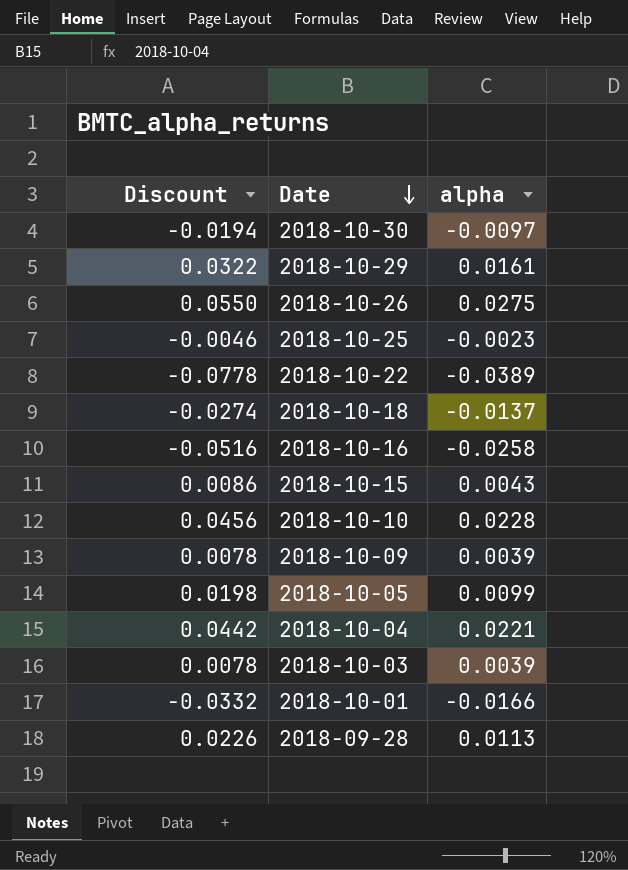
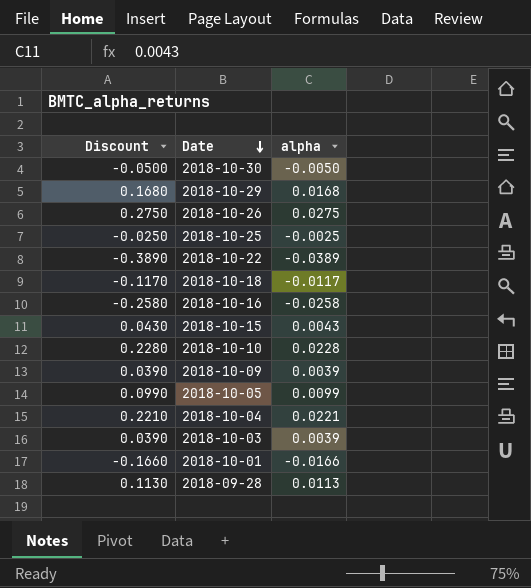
column Discount | formula: [alpha] * 2 -> [alpha] * 10
2018-10-30 | alpha: -0.0097 -> -0.0050
2018-10-29 | alpha: 0.0161 -> 0.0168
2018-10-25 | alpha: -0.0023 -> -0.0025
2018-10-18 | alpha: -0.0137 -> -0.0117

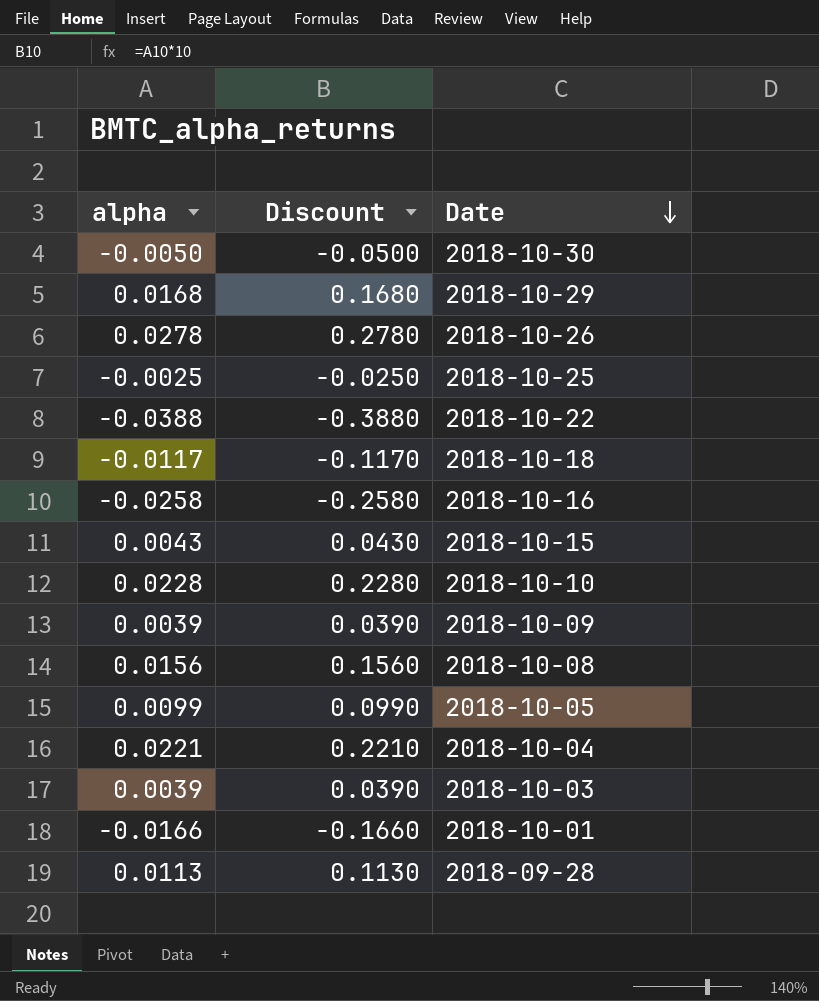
column alpha | position: 3 -> 1
2018-10-26 | alpha: 0.0275 -> 0.0278
2018-10-26 | Discount: 0.2750 -> 0.2780
2018-10-22 | alpha: -0.0389 -> -0.0388
2018-10-22 | Discount: -0.3890 -> -0.3880
row 2018-10-08: none -> 0.0156 | 0.1560

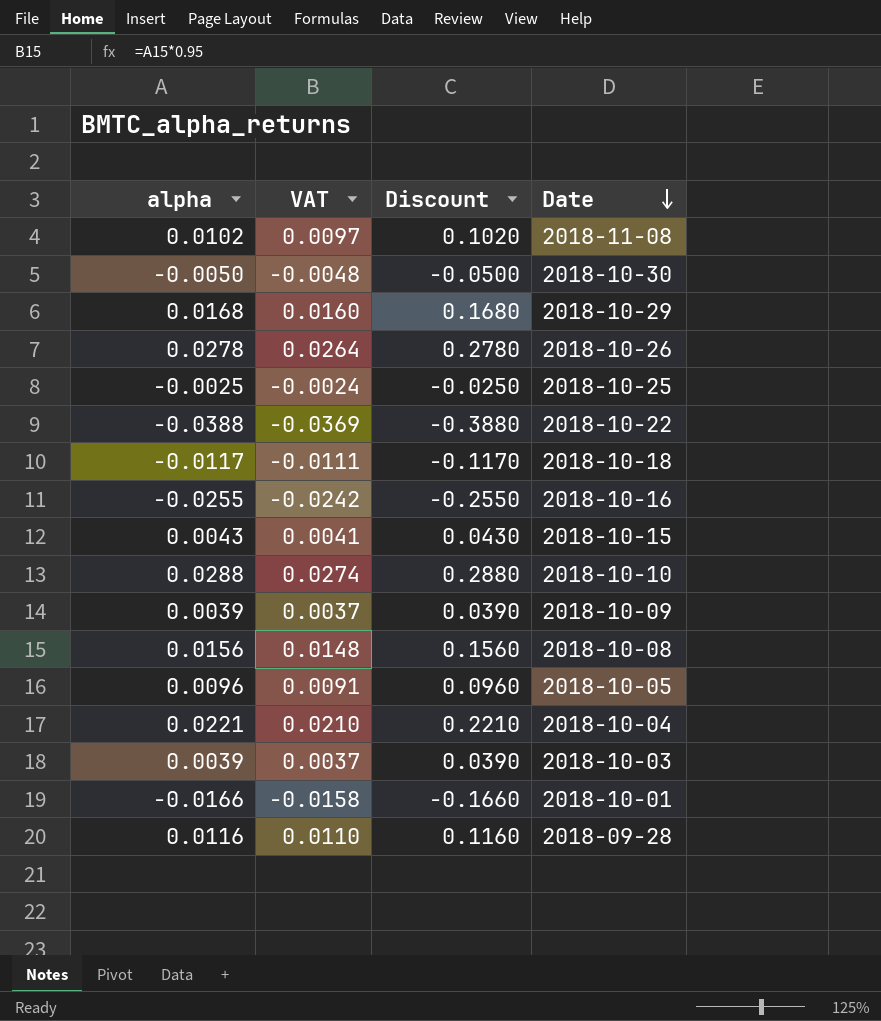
column VAT | formula: none -> [alpha] * 0.95
row 2018-11-08: none -> 0.0102 | 0.0097 | 0.1020
2018-10-16 | alpha: -0.0258 -> -0.0255
2018-10-16 | Discount: -0.2580 -> -0.2550
2018-10-10 | alpha: 0.0228 -> 0.0288
2018-10-10 | Discount: 0.2280 -> 0.2880
2018-10-05 | alpha: 0.0099 -> 0.0096
2018-10-05 | Discount: 0.0990 -> 0.0960
2018-09-28 | alpha: 0.0113 -> 0.0116
2018-09-28 | Discount: 0.1130 -> 0.1160

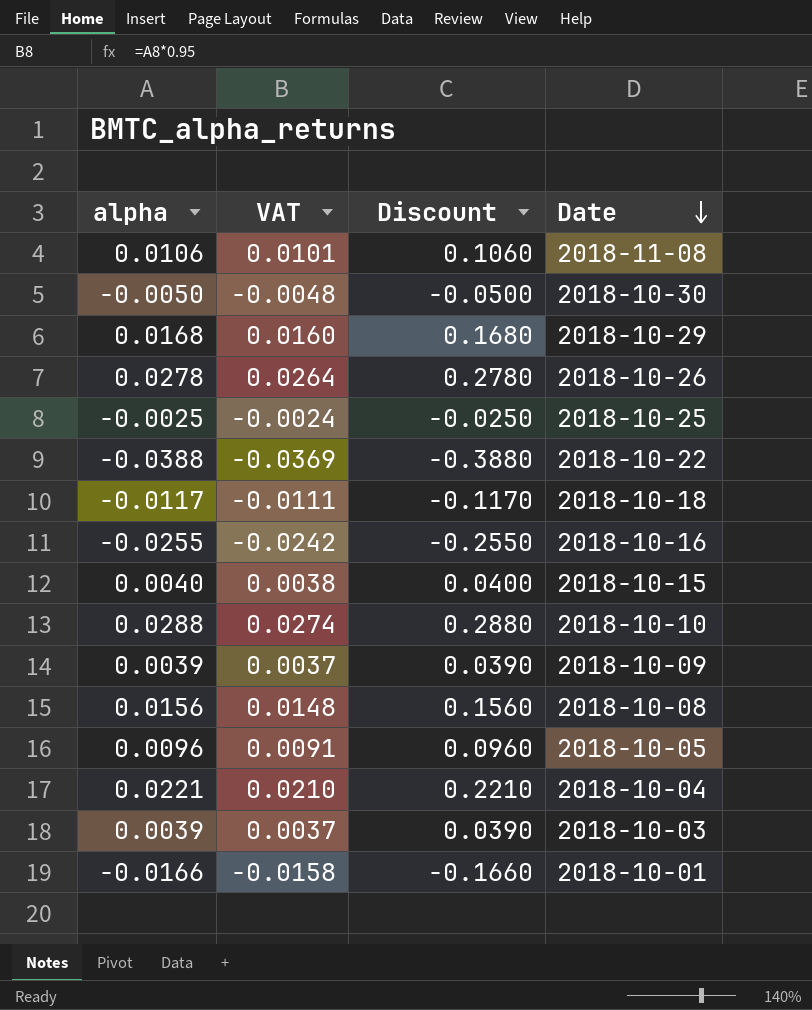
row 2018-09-28: 0.0116 | 0.0110 | 0.1160 -> none
2018-11-08 | alpha: 0.0102 -> 0.0106
2018-11-08 | VAT: 0.0097 -> 0.0101
2018-11-08 | Discount: 0.1020 -> 0.1060
2018-10-15 | alpha: 0.0043 -> 0.0040
2018-10-15 | VAT: 0.0041 -> 0.0038
2018-10-15 | Discount: 0.0430 -> 0.0400

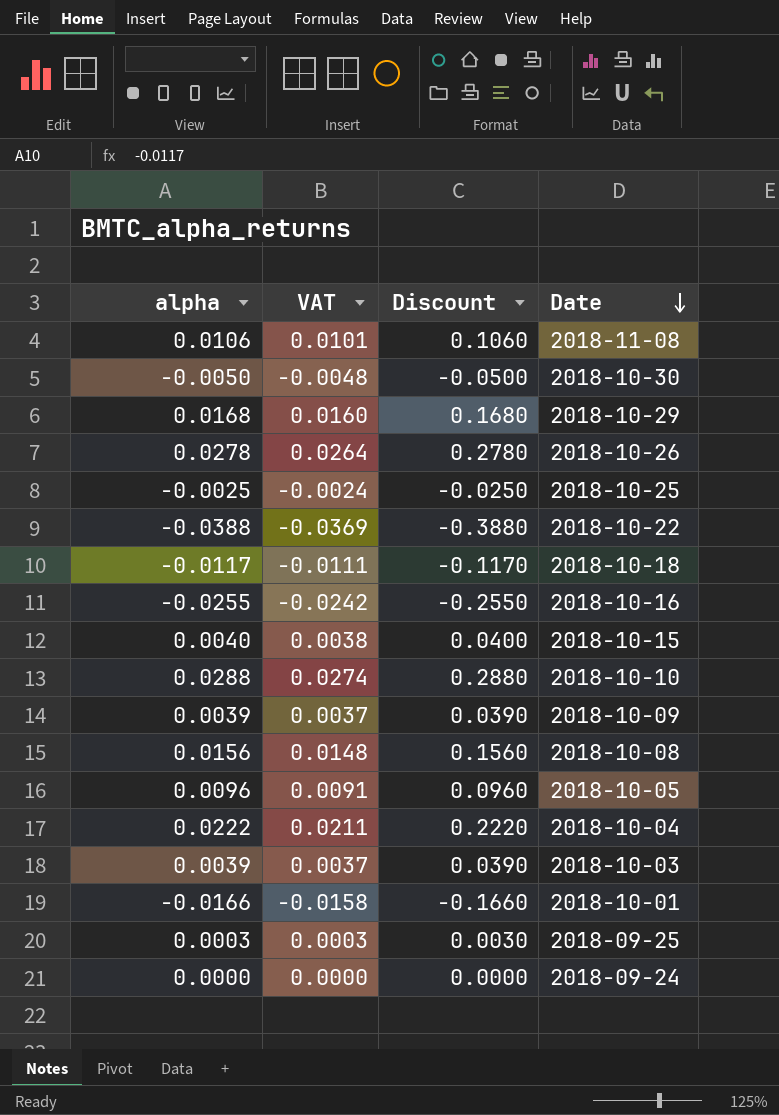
2018-10-04 | alpha: 0.0221 -> 0.0222
2018-10-04 | VAT: 0.0210 -> 0.0211
2018-10-04 | Discount: 0.2210 -> 0.2220
row 2018-09-25: none -> 0.0003 | 0.0003 | 0.0030
row 2018-09-24: none -> 0.0000 | 0.0000 | 0.0000

